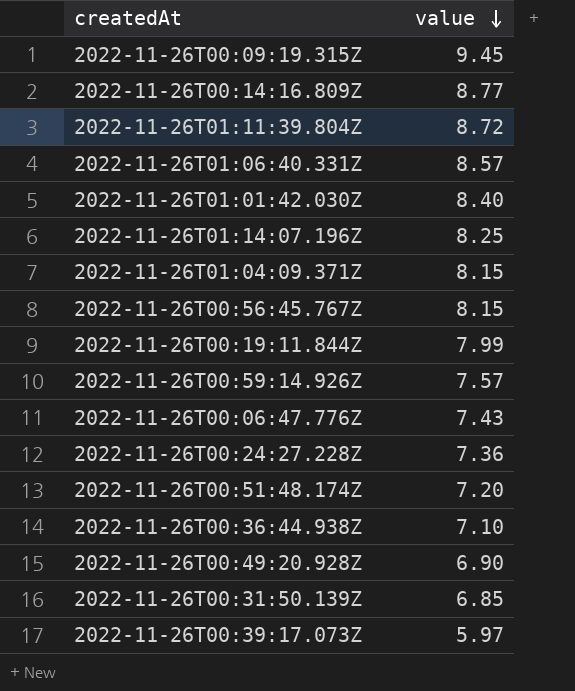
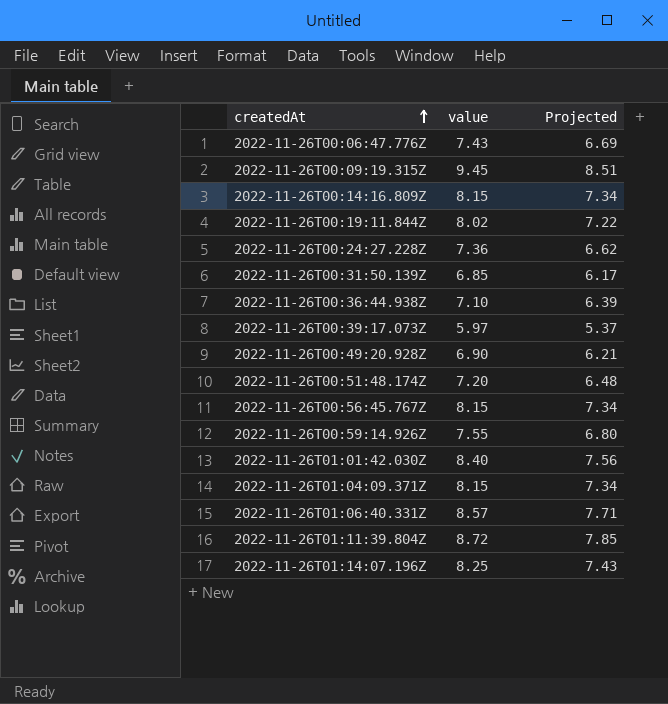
row order: value descending -> createdAt ascending
column Projected | formula: none -> [value] * 0.9
2022-11-26T00:14:16.809Z | value: 8.77 -> 8.15
2022-11-26T00:19:11.844Z | value: 7.99 -> 8.02
2022-11-26T00:59:14.926Z | value: 7.57 -> 7.55

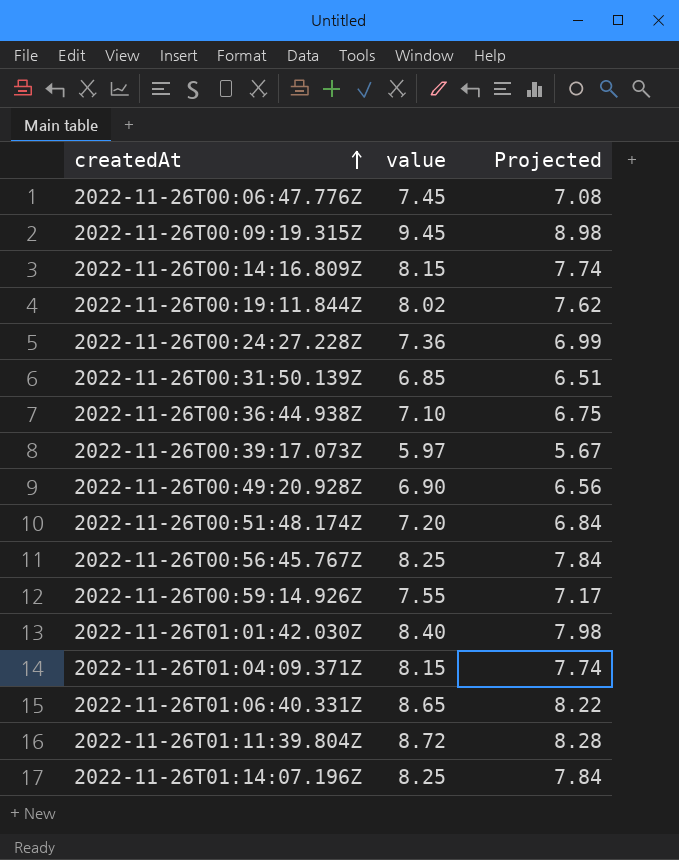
column Projected | formula: [value] * 0.9 -> [value] * 0.95
2022-11-26T00:06:47.776Z | value: 7.43 -> 7.45
2022-11-26T00:56:45.767Z | value: 8.15 -> 8.25
2022-11-26T01:06:40.331Z | value: 8.57 -> 8.65

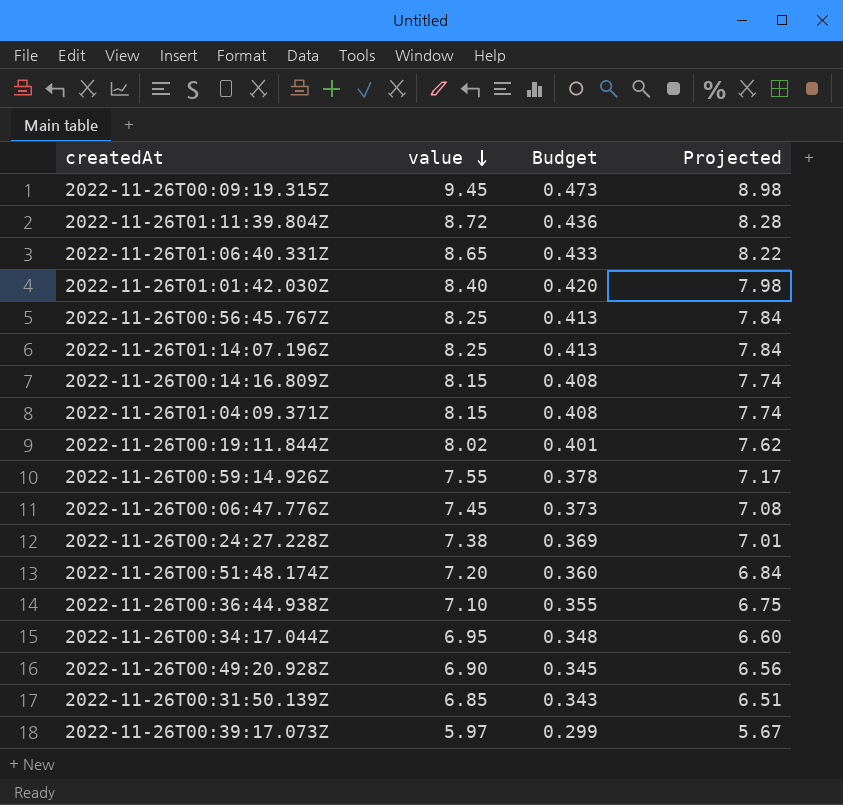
row order: createdAt ascending -> value descending
column Budget | formula: none -> [value] * 0.05
2022-11-26T00:24:27.228Z | value: 7.36 -> 7.38
2022-11-26T00:24:27.228Z | Projected: 6.99 -> 7.01
row 2022-11-26T00:34:17.044Z: none -> 6.95 | 0.348 | 6.60

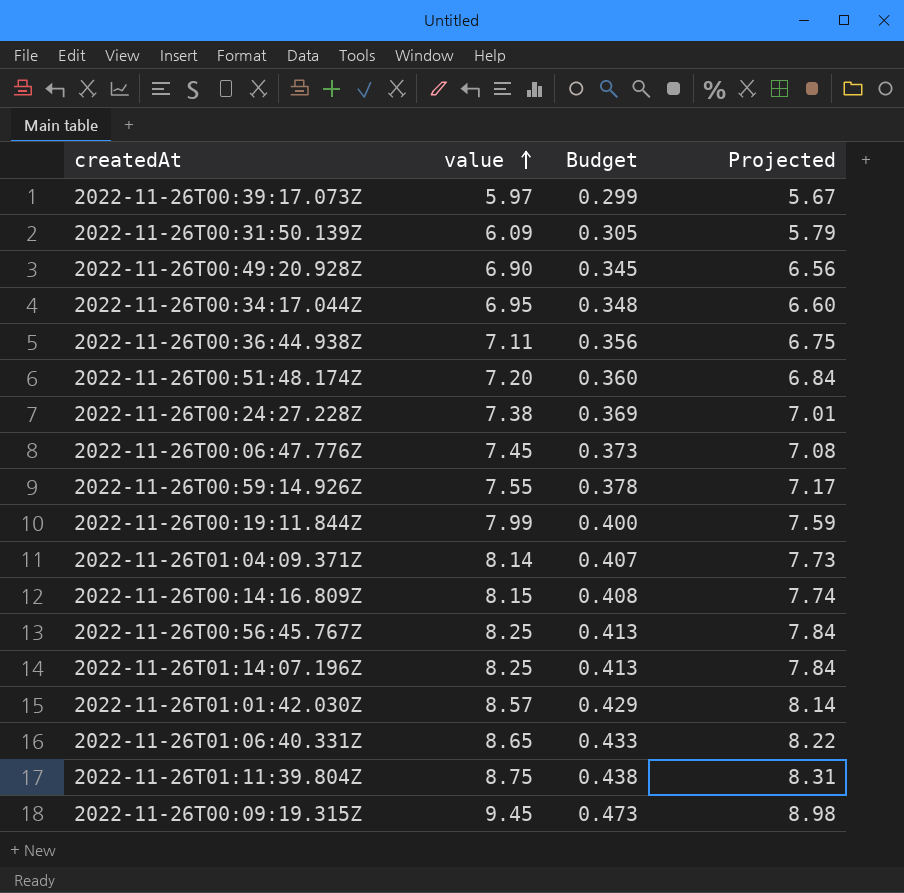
row order: value descending -> value ascending
2022-11-26T00:31:50.139Z | value: 6.85 -> 6.09
2022-11-26T00:31:50.139Z | Budget: 0.343 -> 0.305
2022-11-26T00:31:50.139Z | Projected: 6.51 -> 5.79
2022-11-26T00:36:44.938Z | value: 7.10 -> 7.11
2022-11-26T00:36:44.938Z | Budget: 0.355 -> 0.356
2022-11-26T00:19:11.844Z | value: 8.02 -> 7.99
2022-11-26T00:19:11.844Z | Budget: 0.401 -> 0.400
2022-11-26T00:19:11.844Z | Projected: 7.62 -> 7.59
2022-11-26T01:04:09.371Z | value: 8.15 -> 8.14
2022-11-26T01:04:09.371Z | Budget: 0.408 -> 0.407
2022-11-26T01:04:09.371Z | Projected: 7.74 -> 7.73
2022-11-26T01:01:42.030Z | value: 8.40 -> 8.57
2022-11-26T01:01:42.030Z | Budget: 0.420 -> 0.429
2022-11-26T01:01:42.030Z | Projected: 7.98 -> 8.14
2022-11-26T01:11:39.804Z | value: 8.72 -> 8.75
2022-11-26T01:11:39.804Z | Budget: 0.436 -> 0.438
2022-11-26T01:11:39.804Z | Projected: 8.28 -> 8.31

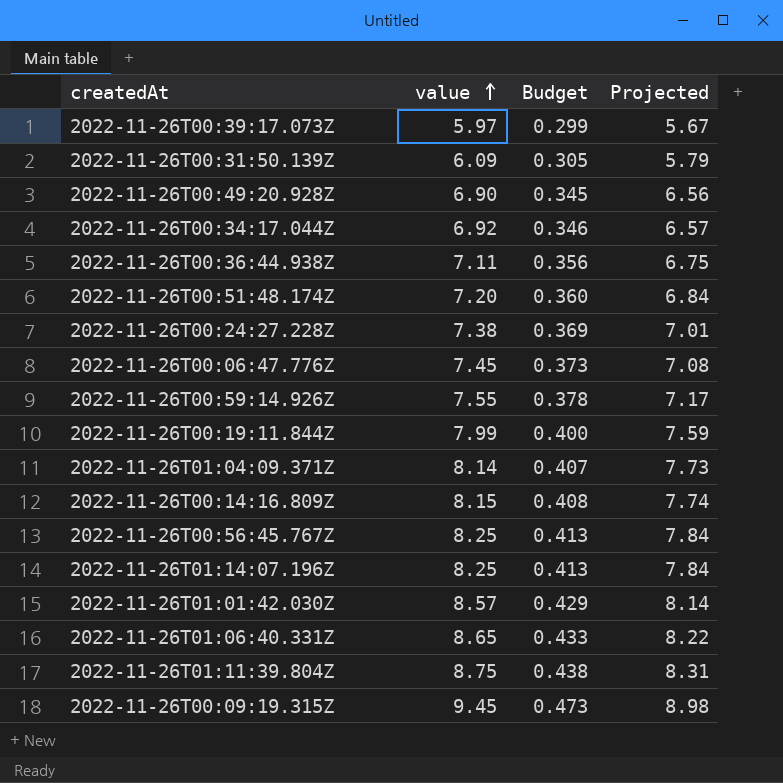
2022-11-26T00:34:17.044Z | value: 6.95 -> 6.92
2022-11-26T00:34:17.044Z | Budget: 0.348 -> 0.346
2022-11-26T00:34:17.044Z | Projected: 6.60 -> 6.57

